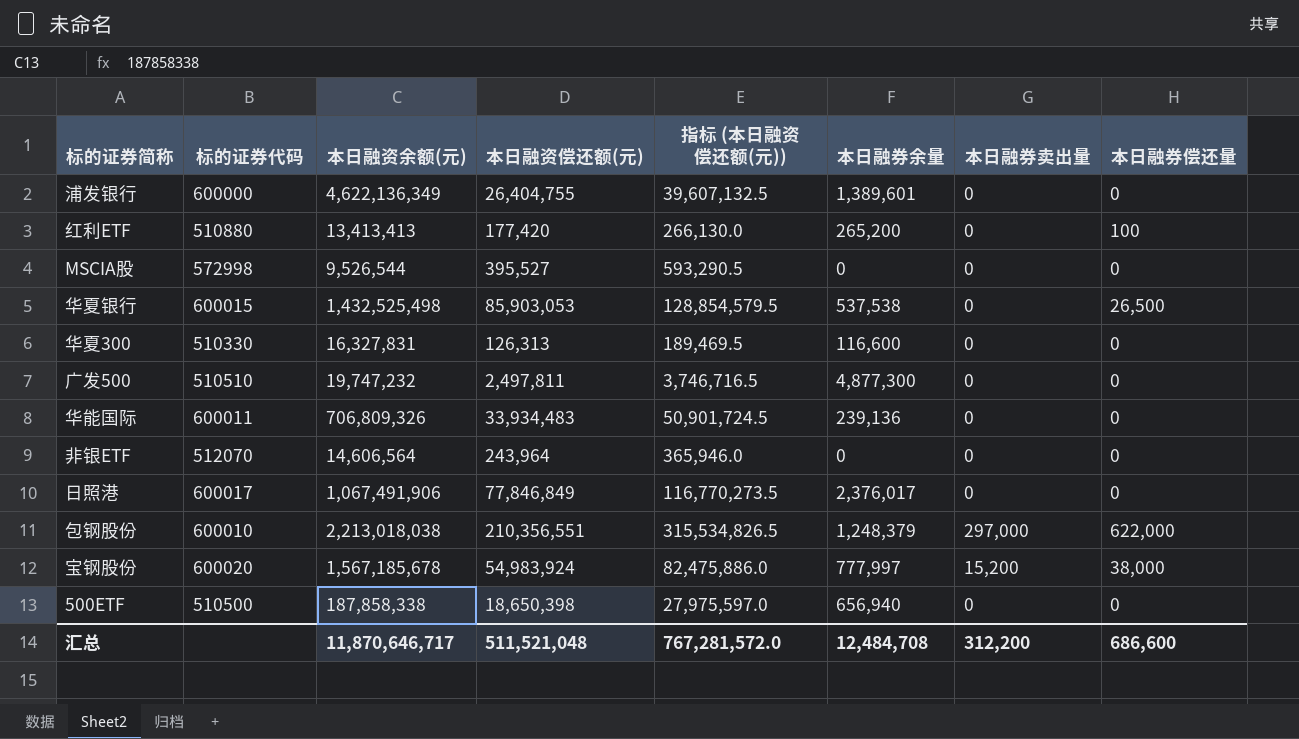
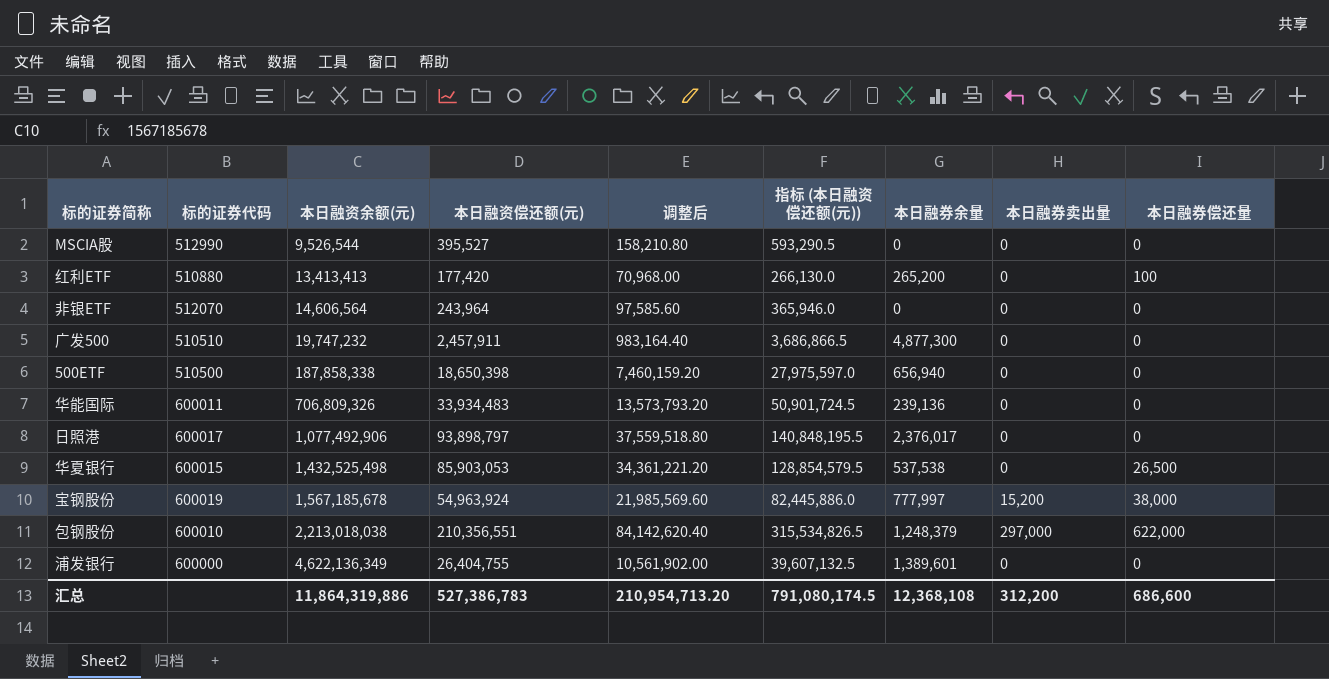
row order: none -> 本日融资余额(元) ascending
column 调整后 | formula: none -> [本日融资偿还额(元)] * 0.4
row 华夏300: 510330 | 16,327,831 | 126,313 | 189,469.5 | 116,600 | 0 | 0 -> none
MSCIA股 | 标的证券代码: 572998 -> 512990
广发500 | 本日融资偿还额(元): 2,497,811 -> 2,457,911
广发500 | 指标 (本日融资偿还额(元)): 3,746,716.5 -> 3,686,866.5
日照港 | 本日融资余额(元): 1,067,491,906 -> 1,077,492,906
日照港 | 本日融资偿还额(元): 77,846,849 -> 93,898,797
日照港 | 指标 (本日融资偿还额(元)): 116,770,273.5 -> 140,848,195.5
宝钢股份 | 标的证券代码: 600020 -> 600019
宝钢股份 | 本日融资偿还额(元): 54,983,924 -> 54,963,924
宝钢股份 | 指标 (本日融资偿还额(元)): 82,475,886.0 -> 82,445,886.0
汇总 | 本日融资余额(元): 11,870,646,717 -> 11,864,319,886
汇总 | 本日融资偿还额(元): 511,521,048 -> 527,386,783
汇总 | 指标 (本日融资偿还额(元)): 767,281,572.0 -> 791,080,174.5
汇总 | 本日融券余量: 12,484,708 -> 12,368,108

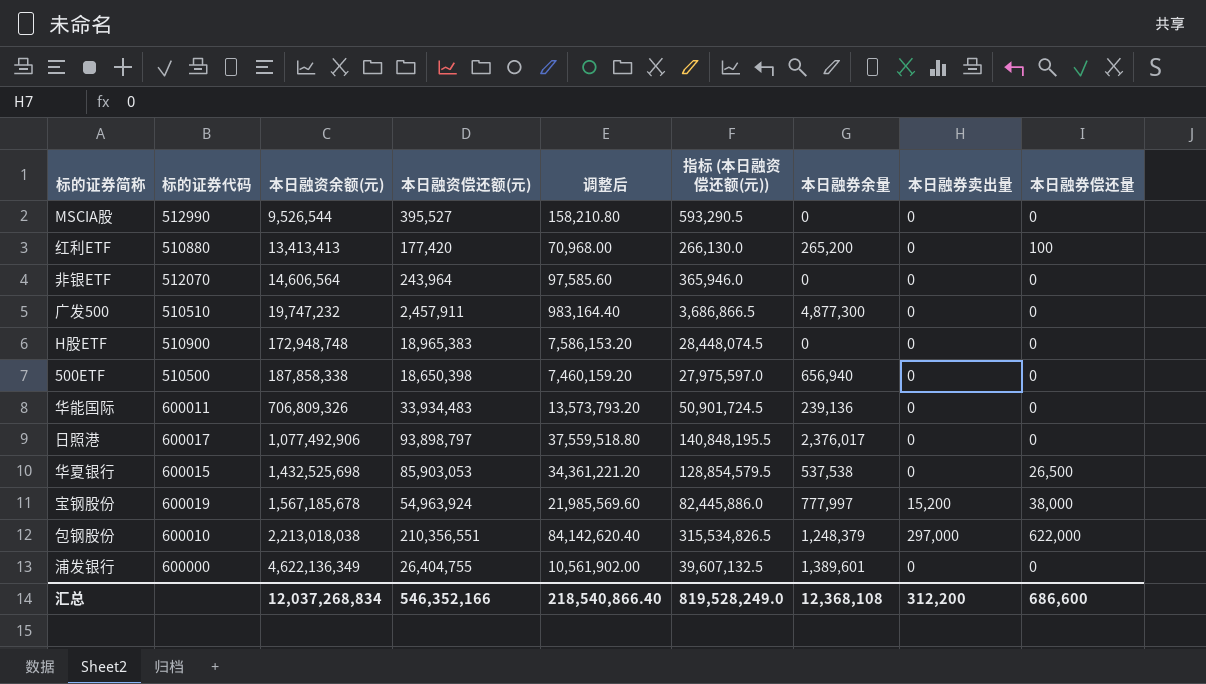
row H股ETF: none -> 510900 | 172,948,748 | 18,965,383 | 7,586,153.20 | 28,448,074.5 | 0 | 0 | 0
华夏银行 | 本日融资余额(元): 1,432,525,498 -> 1,432,525,698
汇总 | 本日融资余额(元): 11,864,319,886 -> 12,037,268,834
汇总 | 本日融资偿还额(元): 527,386,783 -> 546,352,166
汇总 | 调整后: 210,954,713.20 -> 218,540,866.40
汇总 | 指标 (本日融资偿还额(元)): 791,080,174.5 -> 819,528,249.0

